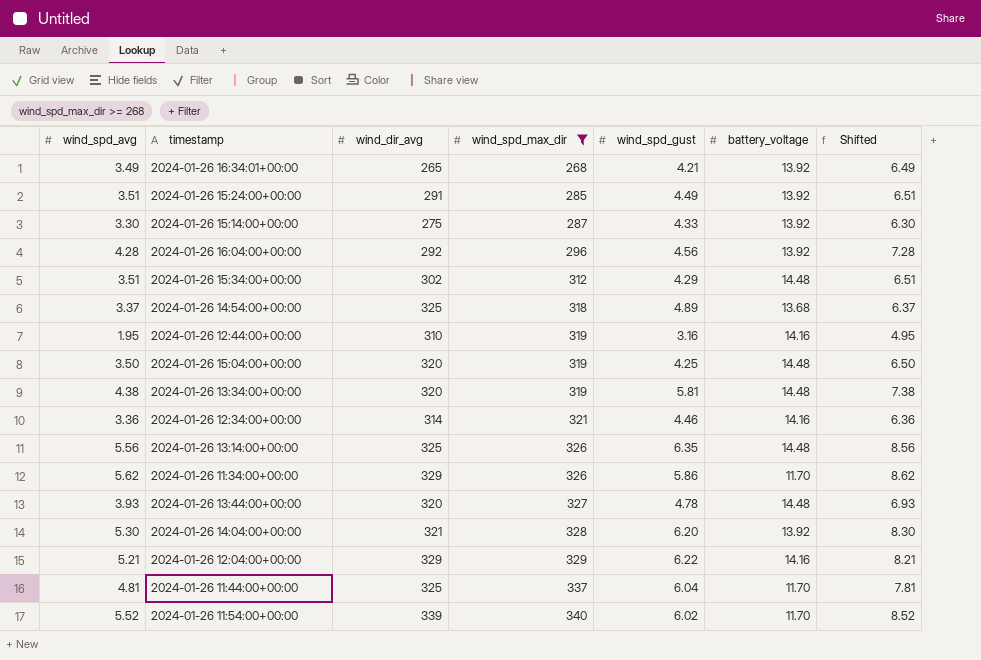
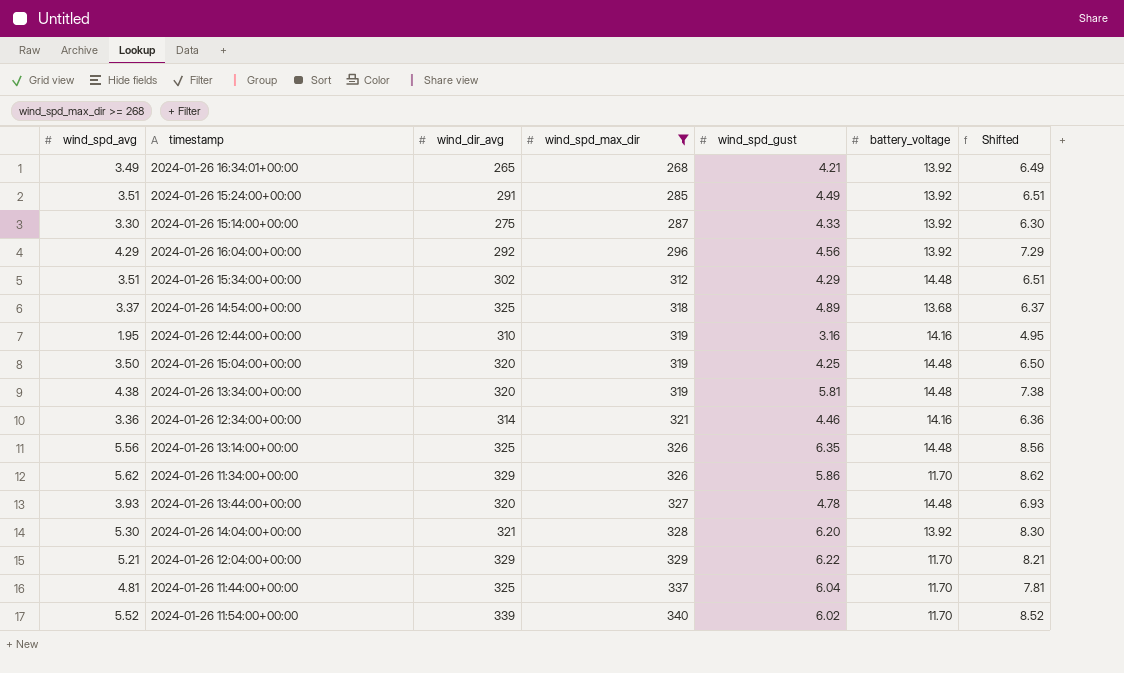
2024-01-26 16:04:00+00:00 | wind_spd_avg: 4.28 -> 4.29
2024-01-26 16:04:00+00:00 | Shifted: 7.28 -> 7.29
2024-01-26 12:04:00+00:00 | battery_voltage: 14.16 -> 11.70

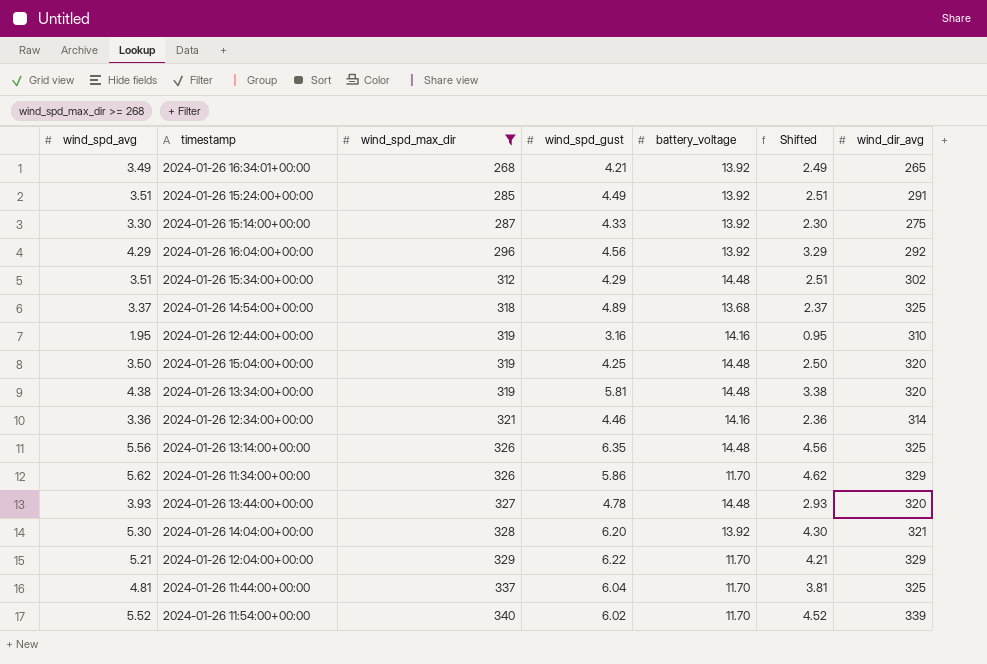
column Shifted | formula: [wind_spd_avg] + 3 -> [wind_spd_avg] - 1
column wind_dir_avg | position: 3 -> 7

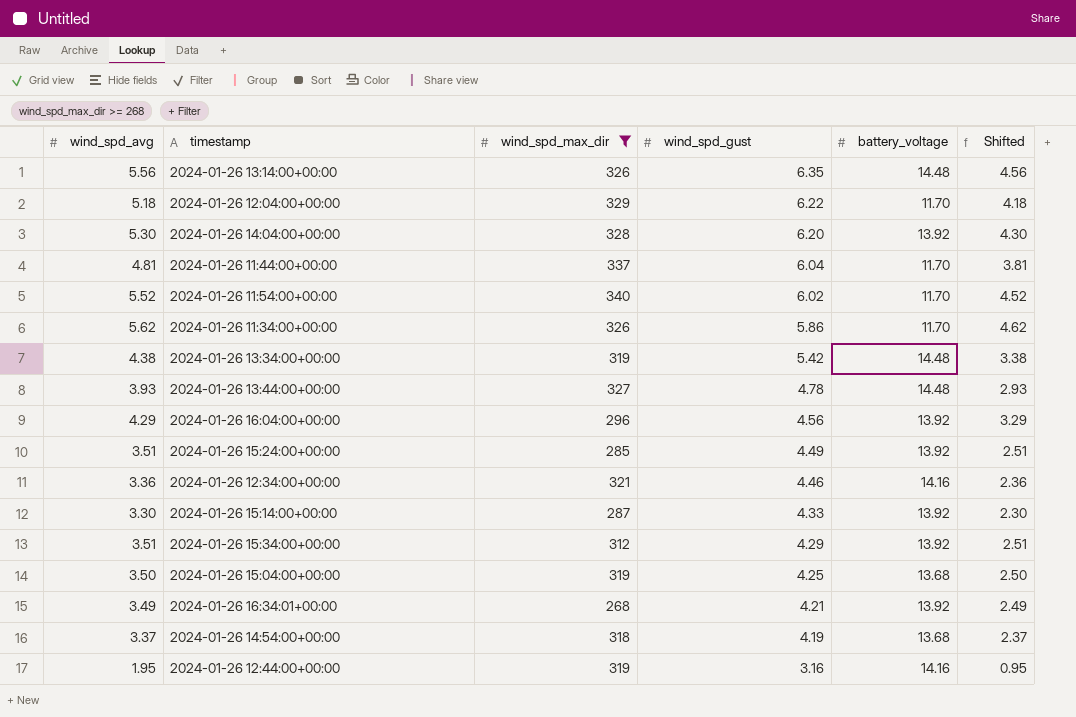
row order: wind_spd_max_dir ascending -> wind_spd_gust descending
column wind_dir_avg | position: 7 -> none
2024-01-26 12:04:00+00:00 | wind_spd_avg: 5.21 -> 5.18
2024-01-26 12:04:00+00:00 | Shifted: 4.21 -> 4.18
2024-01-26 13:34:00+00:00 | wind_spd_gust: 5.81 -> 5.42
2024-01-26 15:34:00+00:00 | battery_voltage: 14.48 -> 13.92
2024-01-26 15:04:00+00:00 | battery_voltage: 14.48 -> 13.68
2024-01-26 14:54:00+00:00 | wind_spd_gust: 4.89 -> 4.19

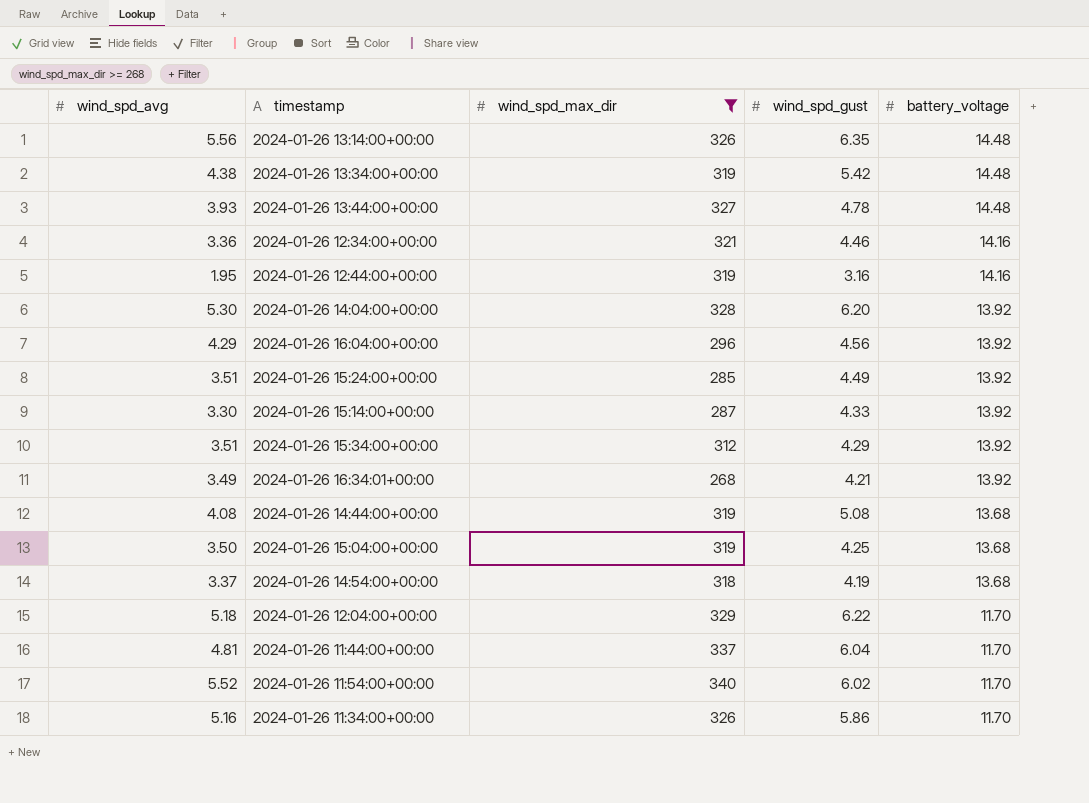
row order: wind_spd_gust descending -> battery_voltage descending
column Shifted | formula: [wind_spd_avg] - 1 -> none
row 2024-01-26 14:44:00+00:00: none -> 4.08 | 319 | 5.08 | 13.68
2024-01-26 11:34:00+00:00 | wind_spd_avg: 5.62 -> 5.16

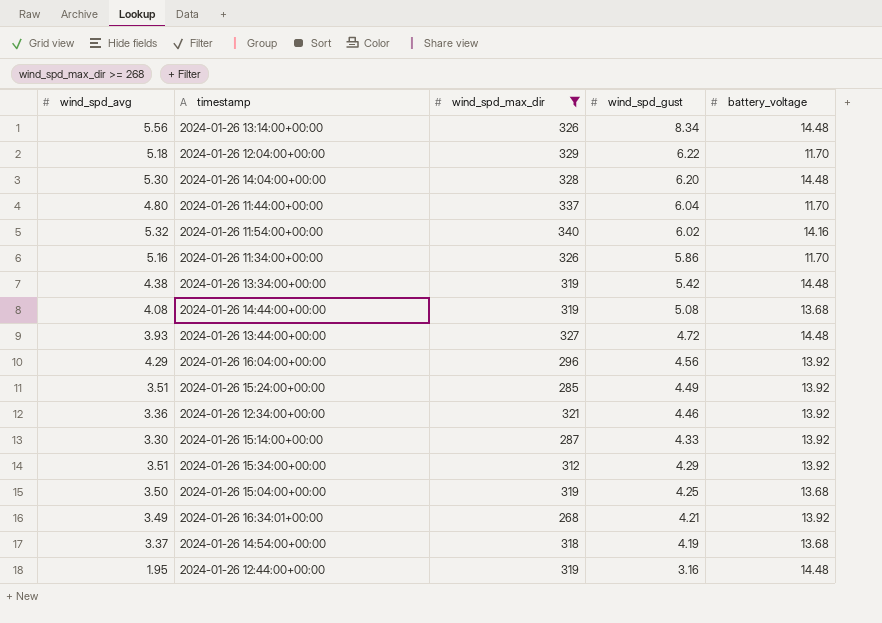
row order: battery_voltage descending -> wind_spd_gust descending
2024-01-26 13:14:00+00:00 | wind_spd_gust: 6.35 -> 8.34
2024-01-26 14:04:00+00:00 | battery_voltage: 13.92 -> 14.48
2024-01-26 11:44:00+00:00 | wind_spd_avg: 4.81 -> 4.80
2024-01-26 11:54:00+00:00 | wind_spd_avg: 5.52 -> 5.32
2024-01-26 11:54:00+00:00 | battery_voltage: 11.70 -> 14.16
2024-01-26 13:44:00+00:00 | wind_spd_gust: 4.78 -> 4.72
2024-01-26 12:34:00+00:00 | battery_voltage: 14.16 -> 13.92
2024-01-26 12:44:00+00:00 | battery_voltage: 14.16 -> 14.48

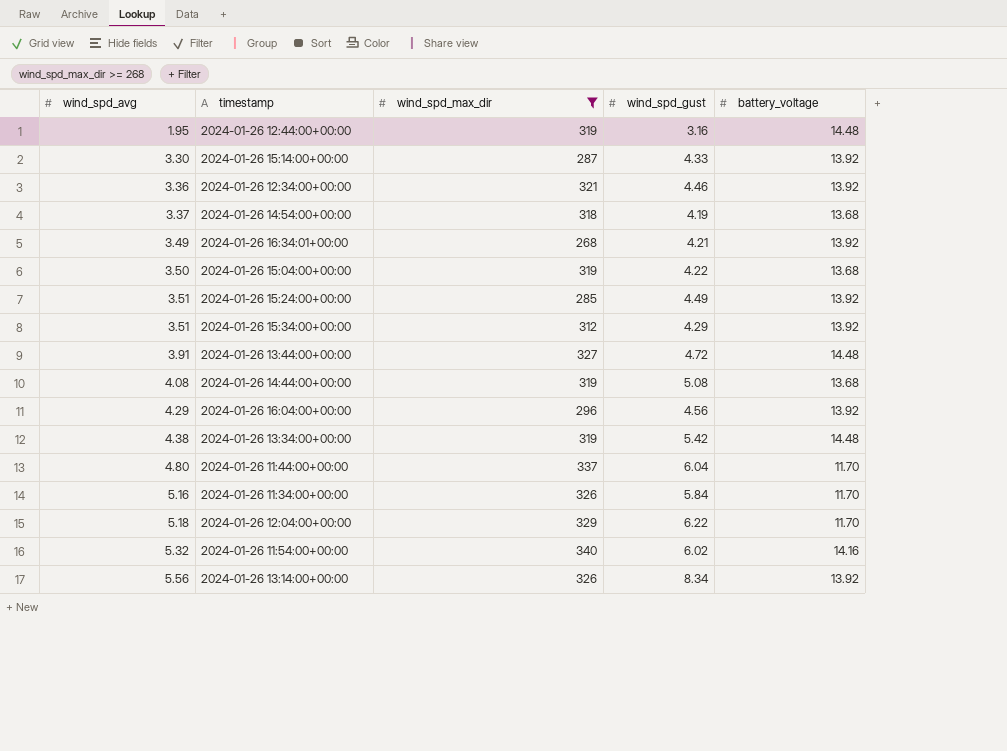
row order: wind_spd_gust descending -> wind_spd_avg ascending
row 2024-01-26 14:04:00+00:00: 5.30 | 328 | 6.20 | 14.48 -> none
2024-01-26 15:04:00+00:00 | wind_spd_gust: 4.25 -> 4.22
2024-01-26 13:44:00+00:00 | wind_spd_avg: 3.93 -> 3.91
2024-01-26 11:34:00+00:00 | wind_spd_gust: 5.86 -> 5.84
2024-01-26 13:14:00+00:00 | battery_voltage: 14.48 -> 13.92

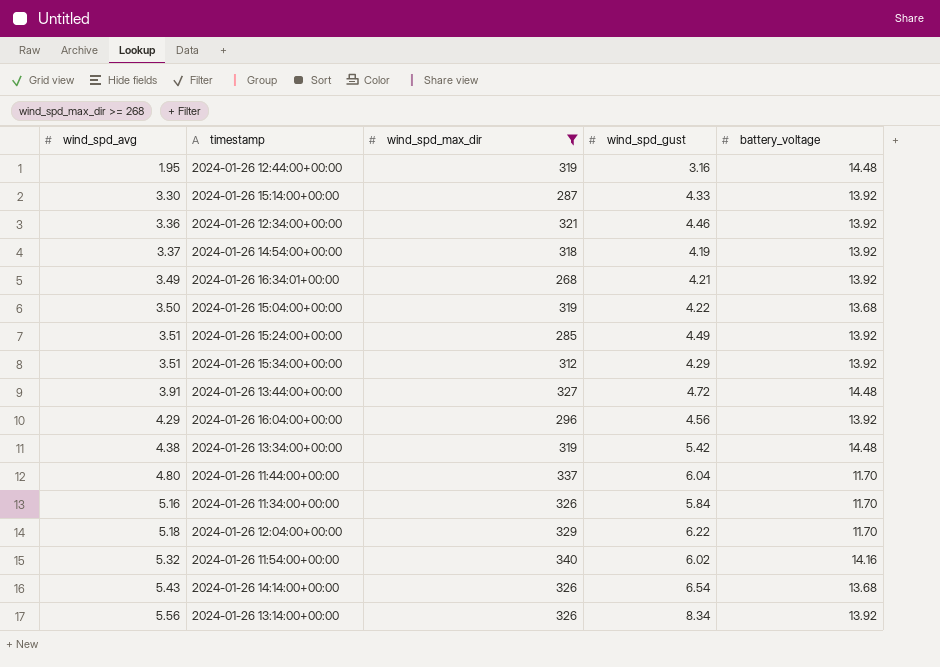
row 2024-01-26 14:44:00+00:00: 4.08 | 319 | 5.08 | 13.68 -> none
2024-01-26 14:54:00+00:00 | battery_voltage: 13.68 -> 13.92
row 2024-01-26 14:14:00+00:00: none -> 5.43 | 326 | 6.54 | 13.68

